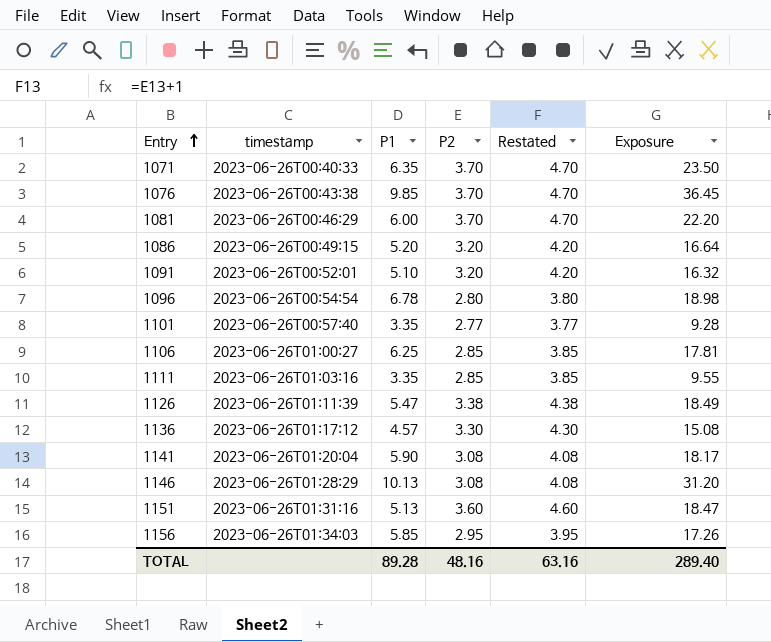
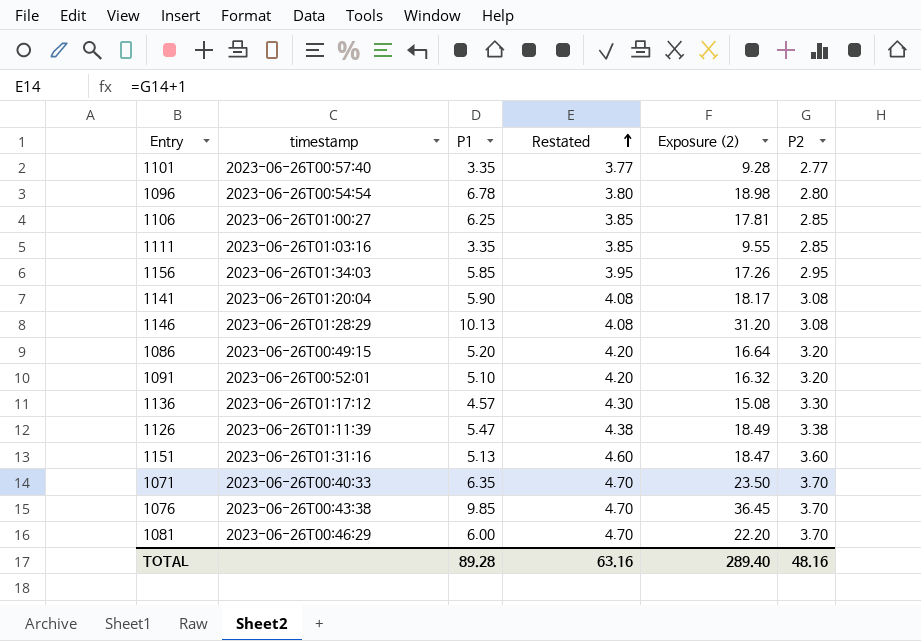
row order: Entry ascending -> Restated ascending
column name: Exposure -> Exposure (2)
column P2 | position: 4 -> 6

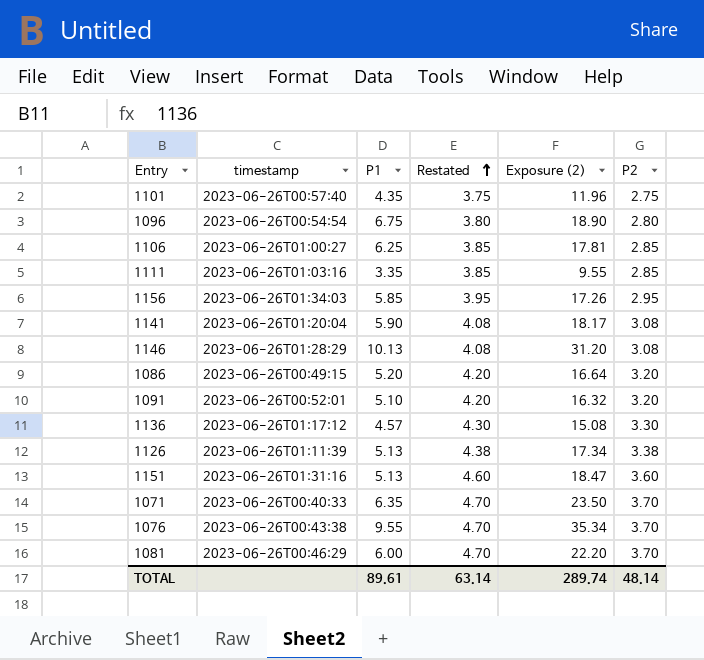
1101 | P1: 3.35 -> 4.35
1101 | Restated: 3.77 -> 3.75
1101 | Exposure (2): 9.28 -> 11.96
1101 | P2: 2.77 -> 2.75
1096 | P1: 6.78 -> 6.75
1096 | Exposure (2): 18.98 -> 18.90
1126 | P1: 5.47 -> 5.13
1126 | Exposure (2): 18.49 -> 17.34
1076 | P1: 9.85 -> 9.55
1076 | Exposure (2): 36.45 -> 35.34
TOTAL | P1: 89.28 -> 89.61
TOTAL | Restated: 63.16 -> 63.14
TOTAL | Exposure (2): 289.40 -> 289.74
TOTAL | P2: 48.16 -> 48.14

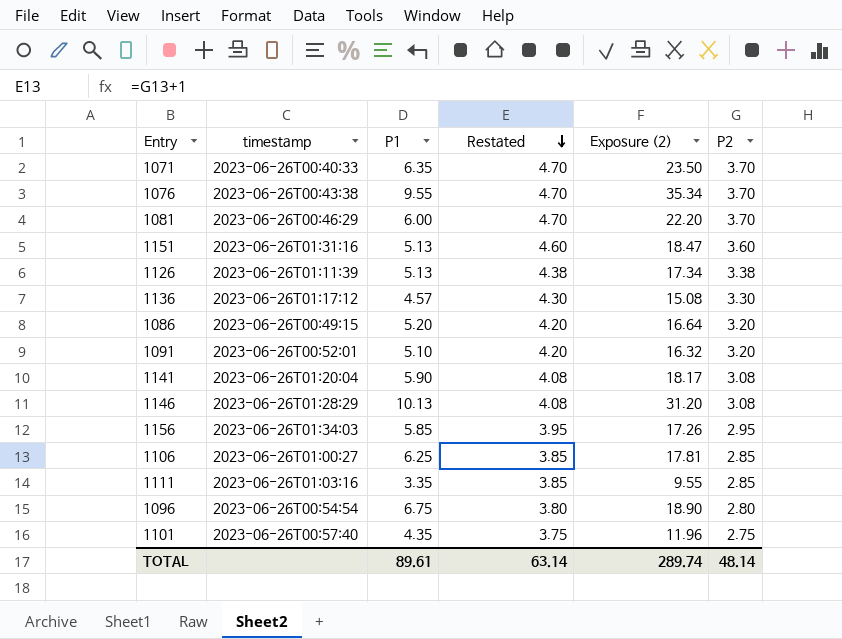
row order: Restated ascending -> Restated descending

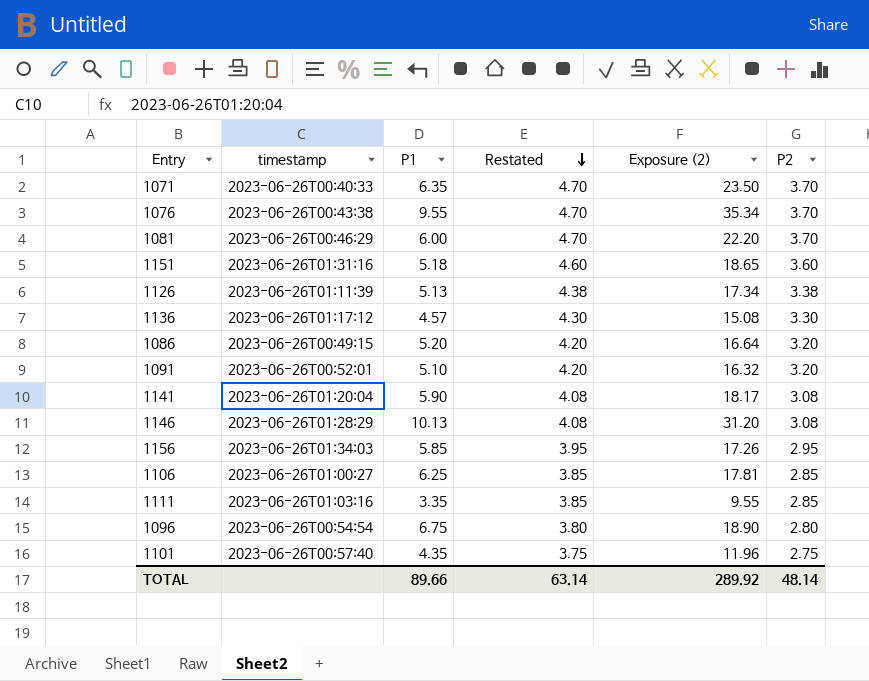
1151 | P1: 5.13 -> 5.18
1151 | Exposure (2): 18.47 -> 18.65
TOTAL | P1: 89.61 -> 89.66
TOTAL | Exposure (2): 289.74 -> 289.92

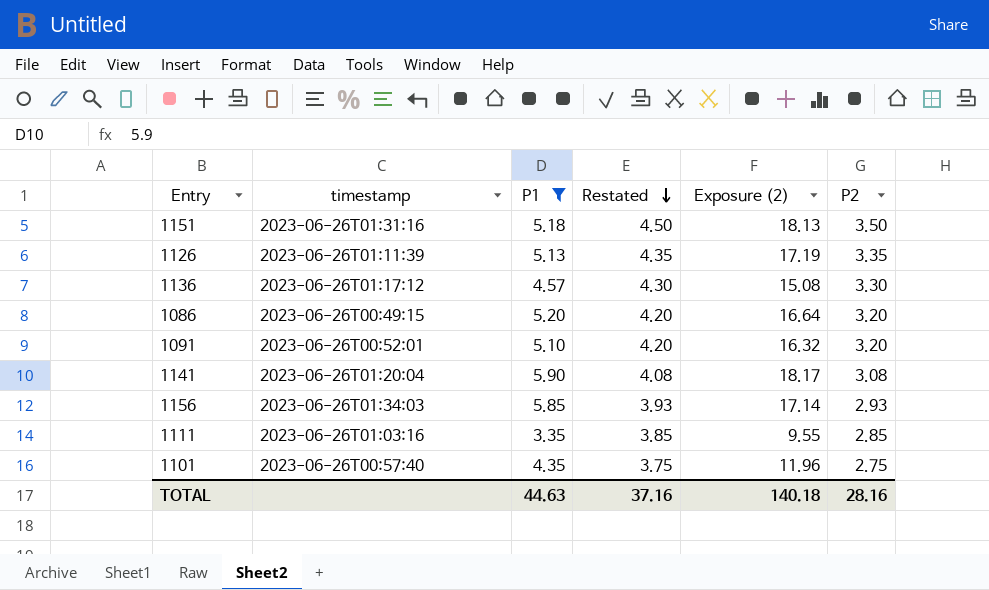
filter: none -> P1 <= 5.90
1151 | Restated: 4.60 -> 4.50
1151 | Exposure (2): 18.65 -> 18.13
1151 | P2: 3.60 -> 3.50
1126 | Restated: 4.38 -> 4.35
1126 | Exposure (2): 17.34 -> 17.19
1126 | P2: 3.38 -> 3.35
1156 | Restated: 3.95 -> 3.93
1156 | Exposure (2): 17.26 -> 17.14
1156 | P2: 2.95 -> 2.93
TOTAL | P1: 89.66 -> 44.63
TOTAL | Restated: 63.14 -> 37.16
TOTAL | Exposure (2): 289.92 -> 140.18
TOTAL | P2: 48.14 -> 28.16

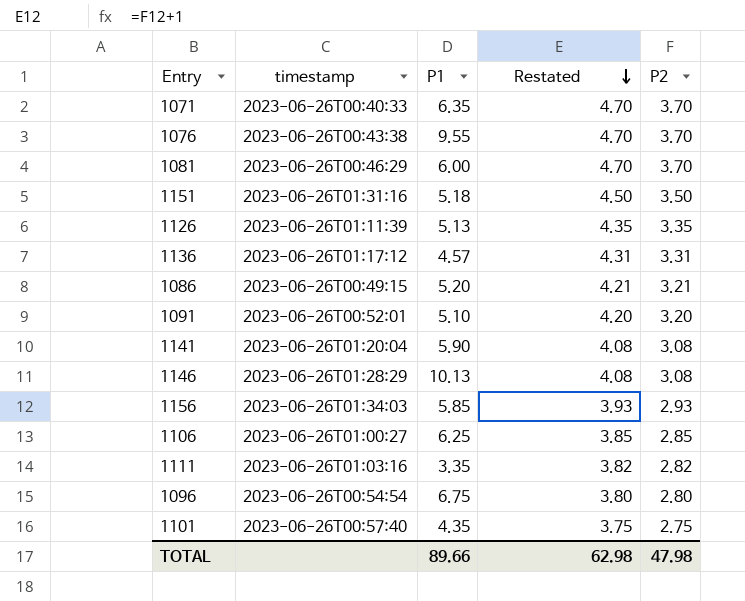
filter: P1 <= 5.90 -> none
column Exposure (2) | formula: [P1] * [P2] -> none
1136 | Restated: 4.30 -> 4.31
1136 | P2: 3.30 -> 3.31
1086 | Restated: 4.20 -> 4.21
1086 | P2: 3.20 -> 3.21
1111 | Restated: 3.85 -> 3.82
1111 | P2: 2.85 -> 2.82
TOTAL | P1: 44.63 -> 89.66
TOTAL | Restated: 37.16 -> 62.98
TOTAL | P2: 28.16 -> 47.98

